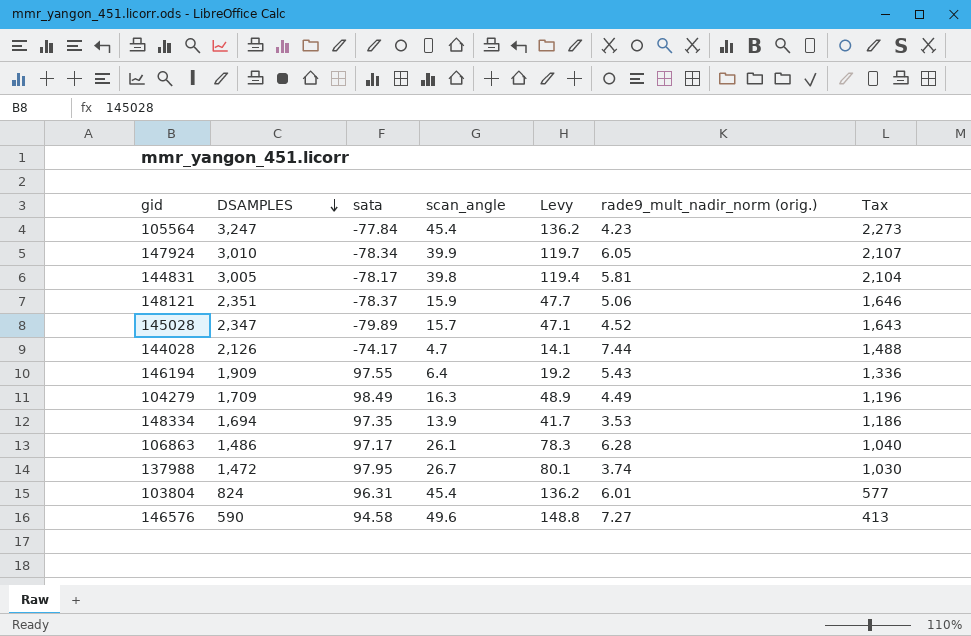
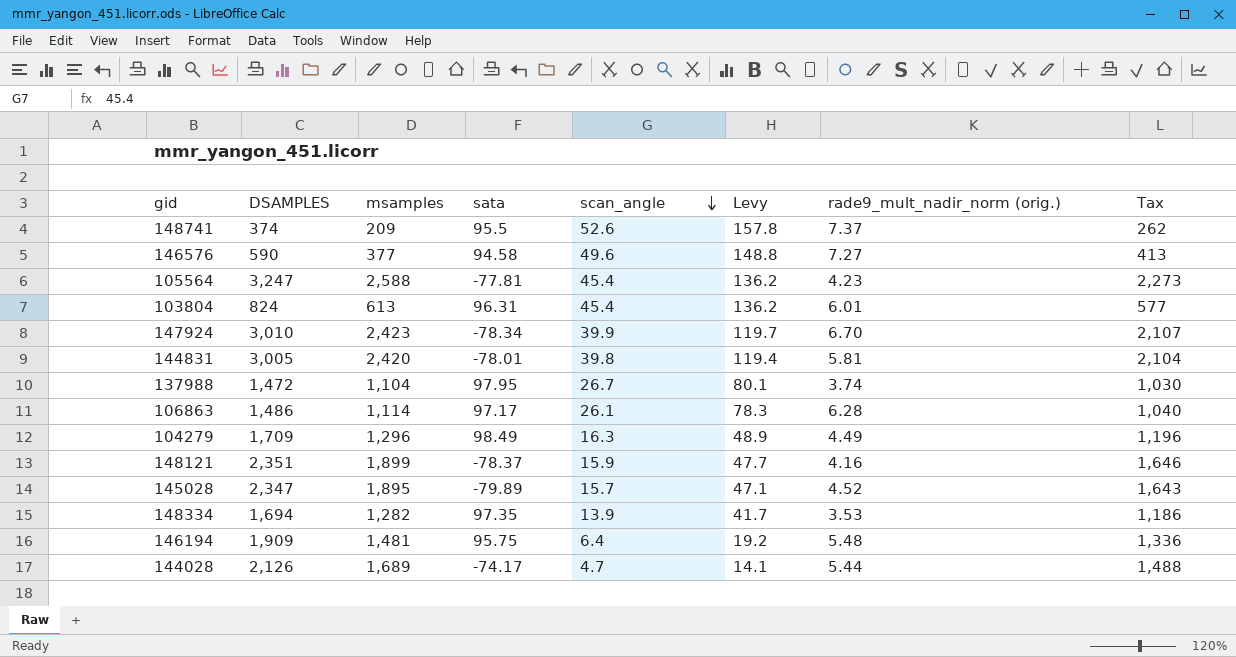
row order: DSAMPLES descending -> scan_angle descending
column msamples | position: none -> 3
row 148741: none -> 374 | 209 | 95.5 | 52.6 | 157.8 | 7.37 | 262
105564 | sata: -77.84 -> -77.81
147924 | rade9_mult_nadir_norm (orig.): 6.05 -> 6.70
144831 | sata: -78.17 -> -78.01
148121 | rade9_mult_nadir_norm (orig.): 5.06 -> 4.16
146194 | sata: 97.55 -> 95.75
146194 | rade9_mult_nadir_norm (orig.): 5.43 -> 5.48
144028 | rade9_mult_nadir_norm (orig.): 7.44 -> 5.44

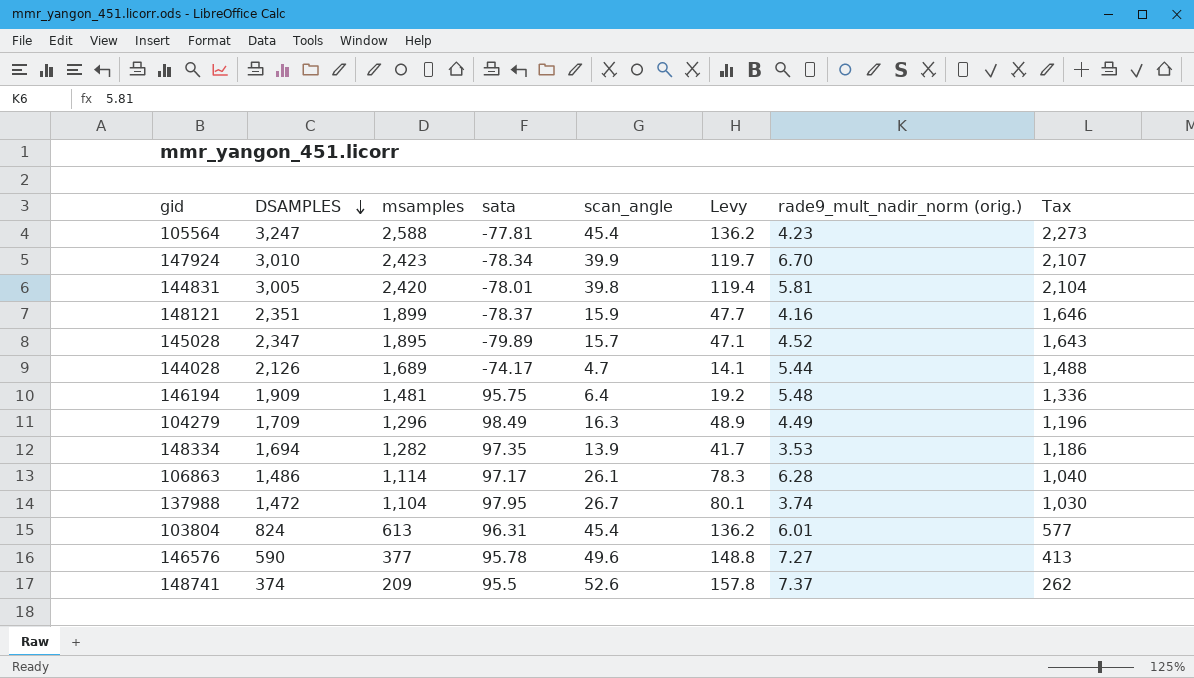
row order: scan_angle descending -> DSAMPLES descending
146576 | sata: 94.58 -> 95.78

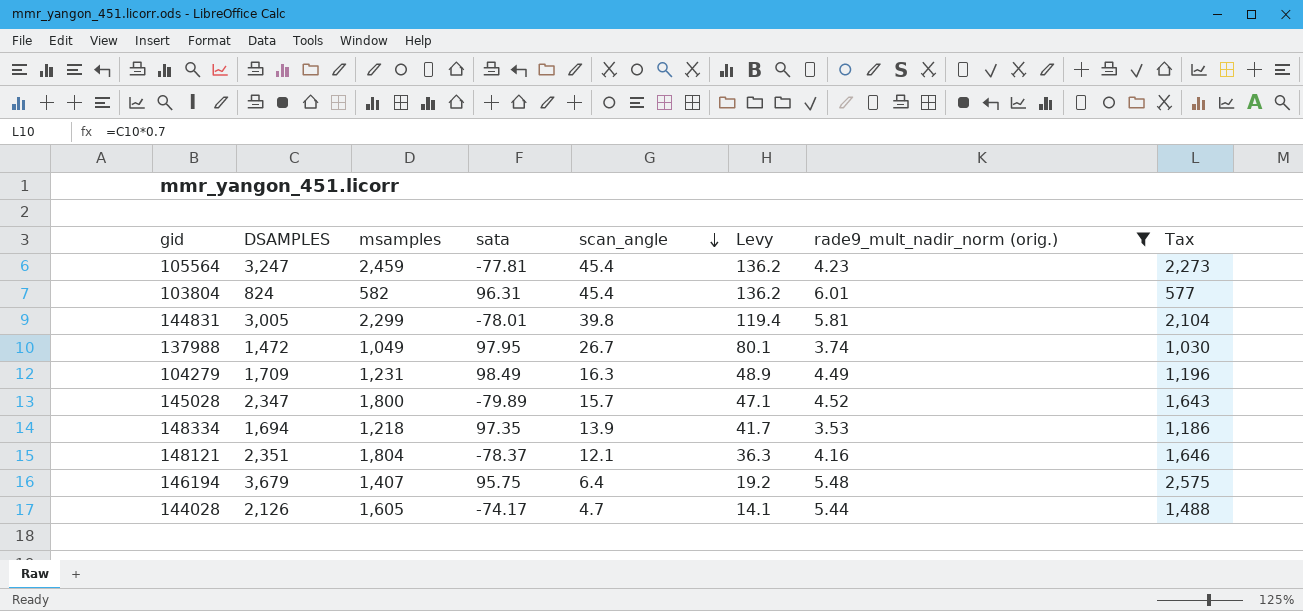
filter: none -> rade9_mult_nadir_norm (orig.) <= 6.01
row order: DSAMPLES descending -> scan_angle descending
105564 | msamples: 2,588 -> 2,459
103804 | msamples: 613 -> 582
144831 | msamples: 2,420 -> 2,299
137988 | msamples: 1,104 -> 1,049
104279 | msamples: 1,296 -> 1,231
145028 | msamples: 1,895 -> 1,800
148334 | msamples: 1,282 -> 1,218
148121 | msamples: 1,899 -> 1,804
148121 | scan_angle: 15.9 -> 12.1
148121 | Levy: 47.7 -> 36.3
146194 | DSAMPLES: 1,909 -> 3,679
146194 | msamples: 1,481 -> 1,407
146194 | Tax: 1,336 -> 2,575
144028 | msamples: 1,689 -> 1,605

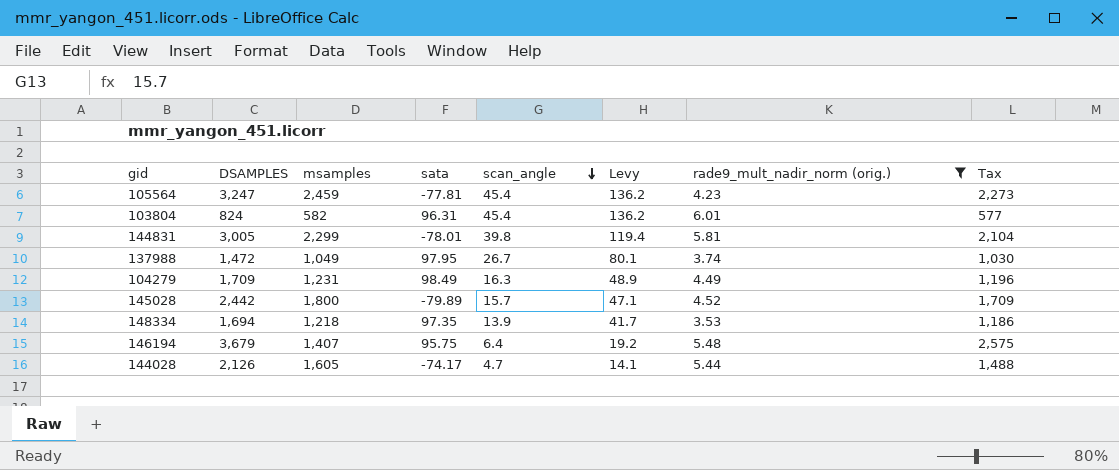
row 148121: 2,351 | 1,804 | -78.37 | 12.1 | 36.3 | 4.16 | 1,646 -> none
145028 | DSAMPLES: 2,347 -> 2,442
145028 | Tax: 1,643 -> 1,709

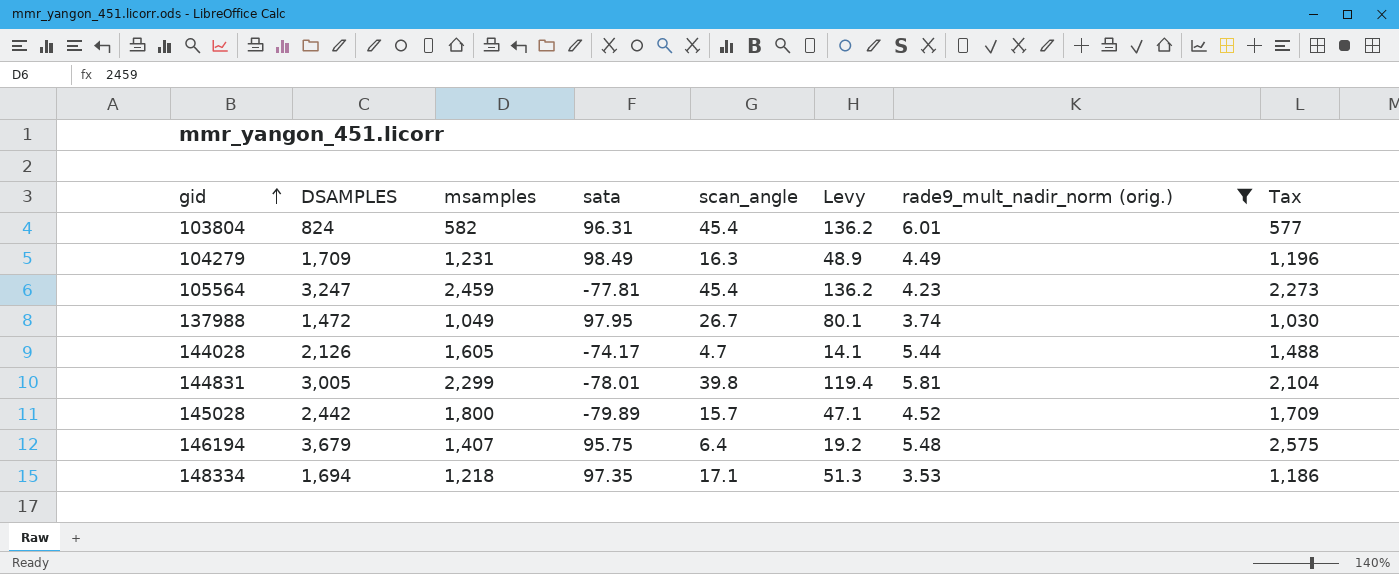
row order: scan_angle descending -> gid ascending
148334 | scan_angle: 13.9 -> 17.1
148334 | Levy: 41.7 -> 51.3

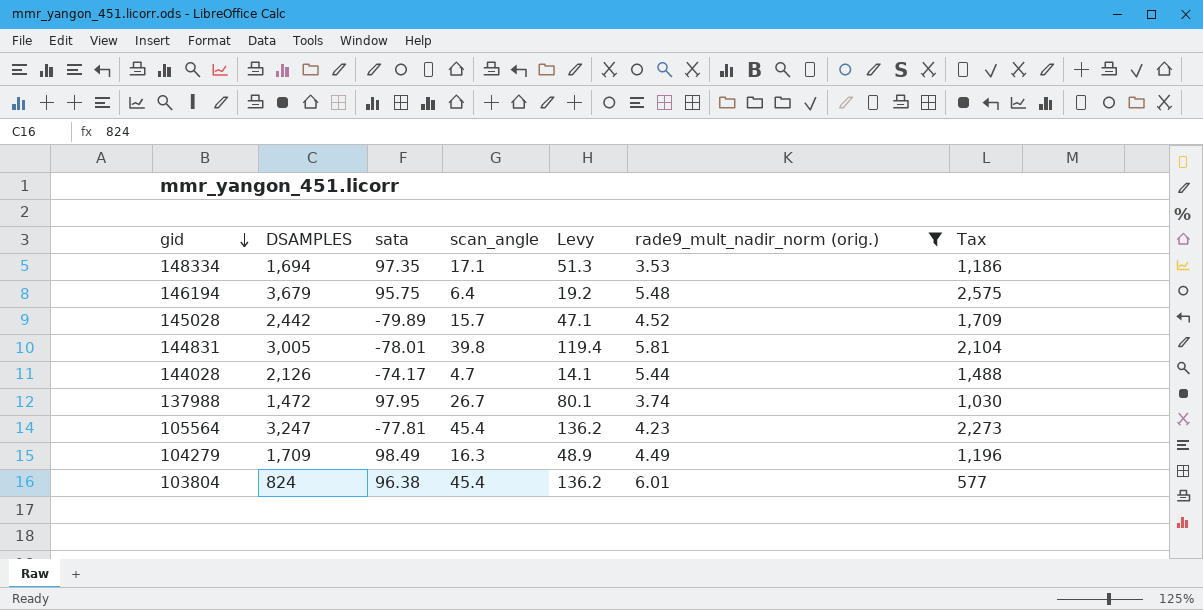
row order: gid ascending -> gid descending
column msamples | position: 3 -> none
103804 | sata: 96.31 -> 96.38

